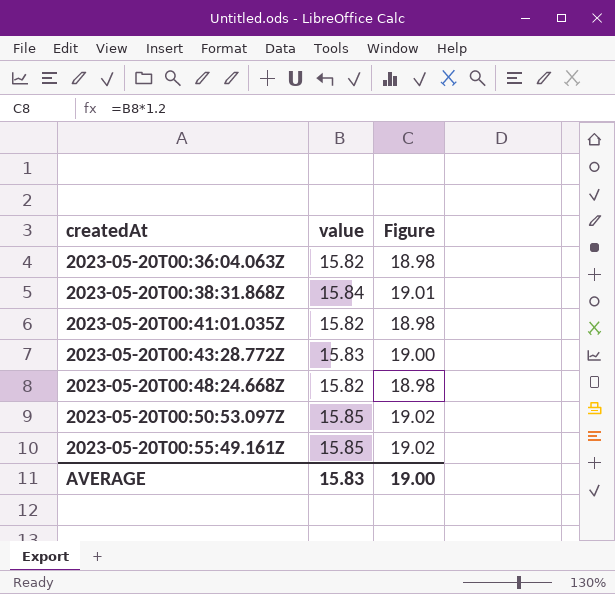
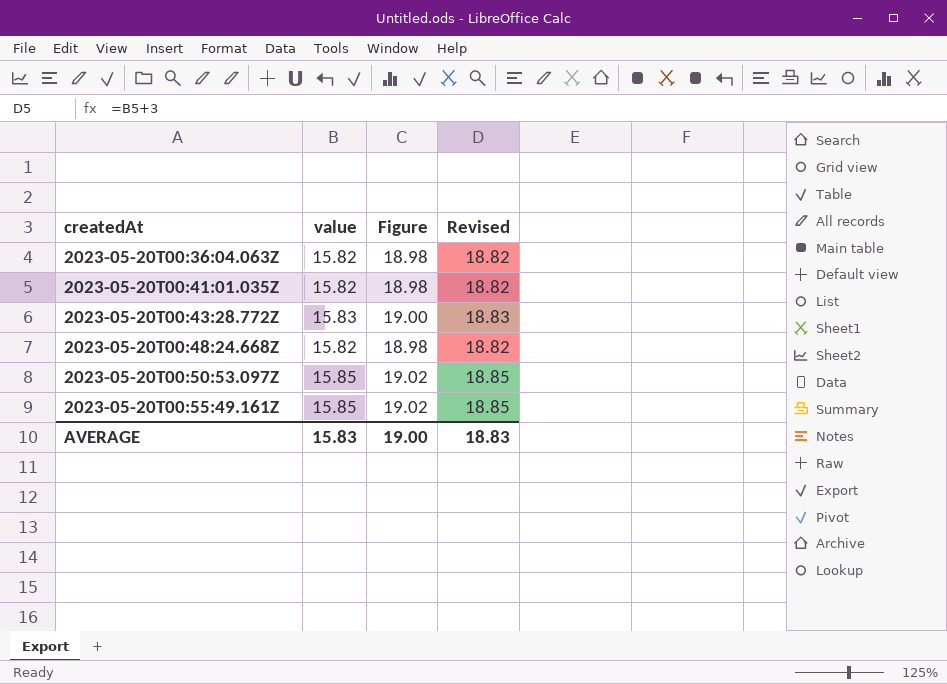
column Revised | formula: none -> [value] + 3
row 2023-05-20T00:38:31.868Z: 15.84 | 19.01 -> none

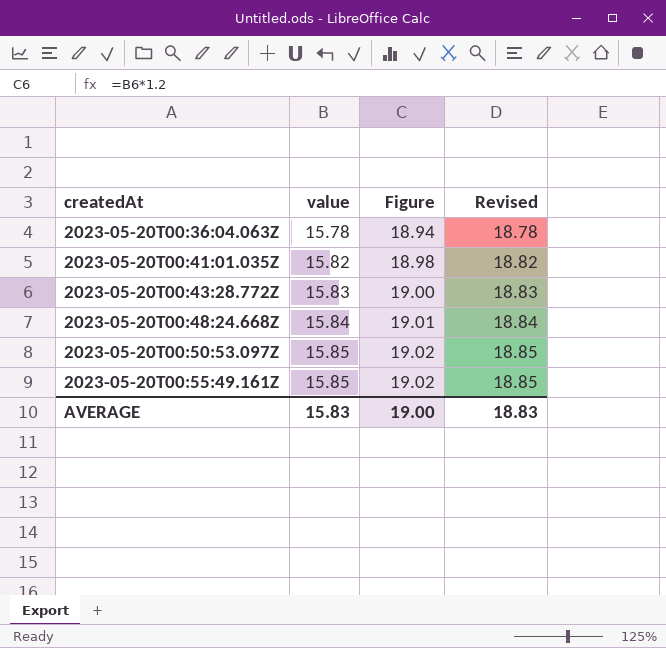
2023-05-20T00:36:04.063Z | value: 15.82 -> 15.78
2023-05-20T00:36:04.063Z | Figure: 18.98 -> 18.94
2023-05-20T00:36:04.063Z | Revised: 18.82 -> 18.78
2023-05-20T00:48:24.668Z | value: 15.82 -> 15.84
2023-05-20T00:48:24.668Z | Figure: 18.98 -> 19.01
2023-05-20T00:48:24.668Z | Revised: 18.82 -> 18.84

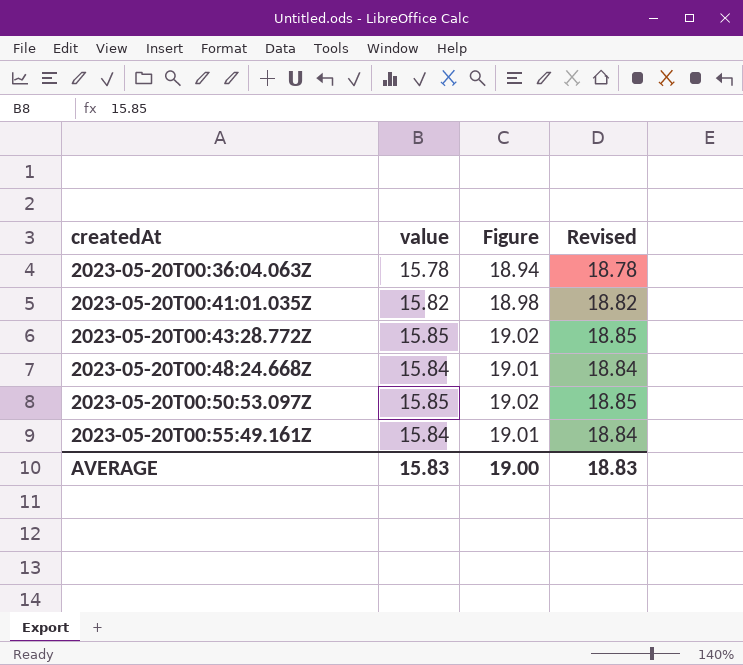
2023-05-20T00:43:28.772Z | value: 15.83 -> 15.85
2023-05-20T00:43:28.772Z | Figure: 19.00 -> 19.02
2023-05-20T00:43:28.772Z | Revised: 18.83 -> 18.85
2023-05-20T00:55:49.161Z | value: 15.85 -> 15.84
2023-05-20T00:55:49.161Z | Figure: 19.02 -> 19.01
2023-05-20T00:55:49.161Z | Revised: 18.85 -> 18.84

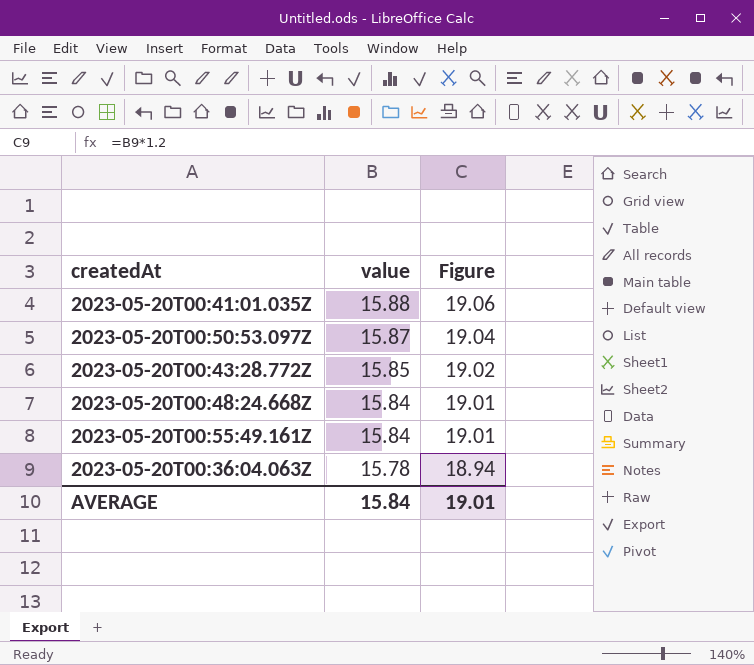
row order: createdAt ascending -> value descending
column Revised | formula: [value] + 3 -> none
2023-05-20T00:41:01.035Z | value: 15.82 -> 15.88
2023-05-20T00:41:01.035Z | Figure: 18.98 -> 19.06
2023-05-20T00:50:53.097Z | value: 15.85 -> 15.87
2023-05-20T00:50:53.097Z | Figure: 19.02 -> 19.04
AVERAGE | value: 15.83 -> 15.84
AVERAGE | Figure: 19.00 -> 19.01

